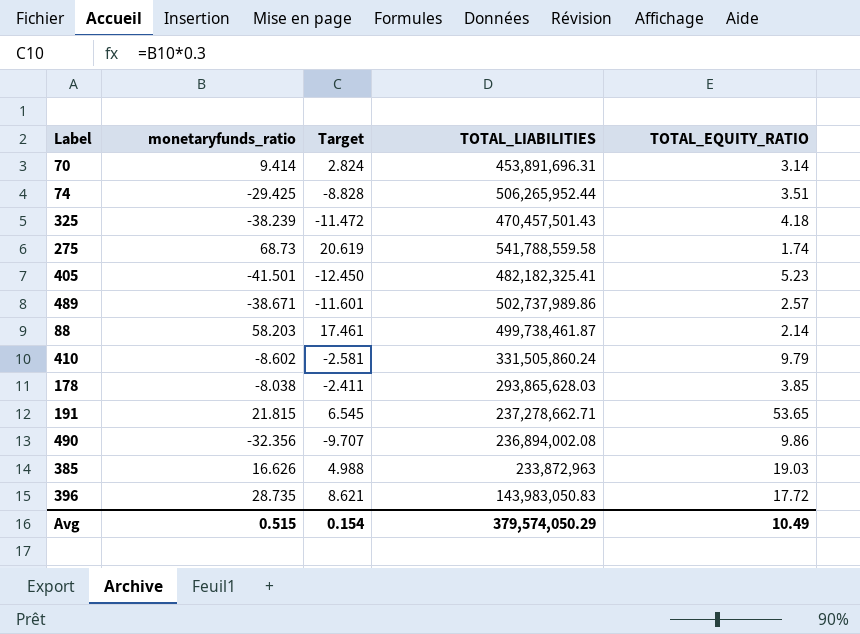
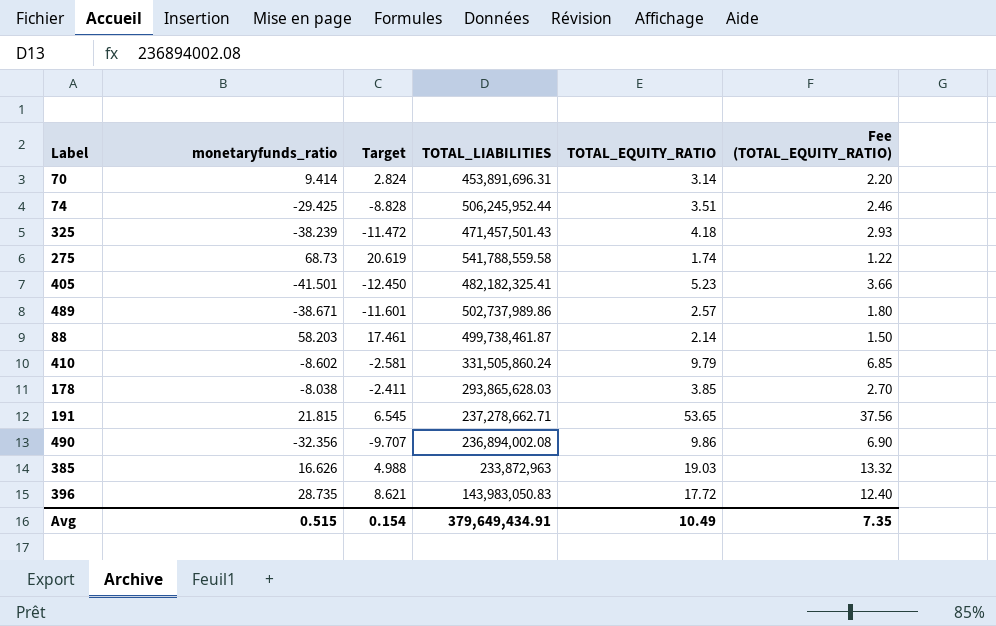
column Fee (TOTAL_EQUITY_RATIO) | formula: none -> [TOTAL_EQUITY_RATIO] * 0.7
74 | TOTAL_LIABILITIES: 506,265,952.44 -> 506,245,952.44
325 | TOTAL_LIABILITIES: 470,457,501.43 -> 471,457,501.43
Avg | TOTAL_LIABILITIES: 379,574,050.29 -> 379,649,434.91

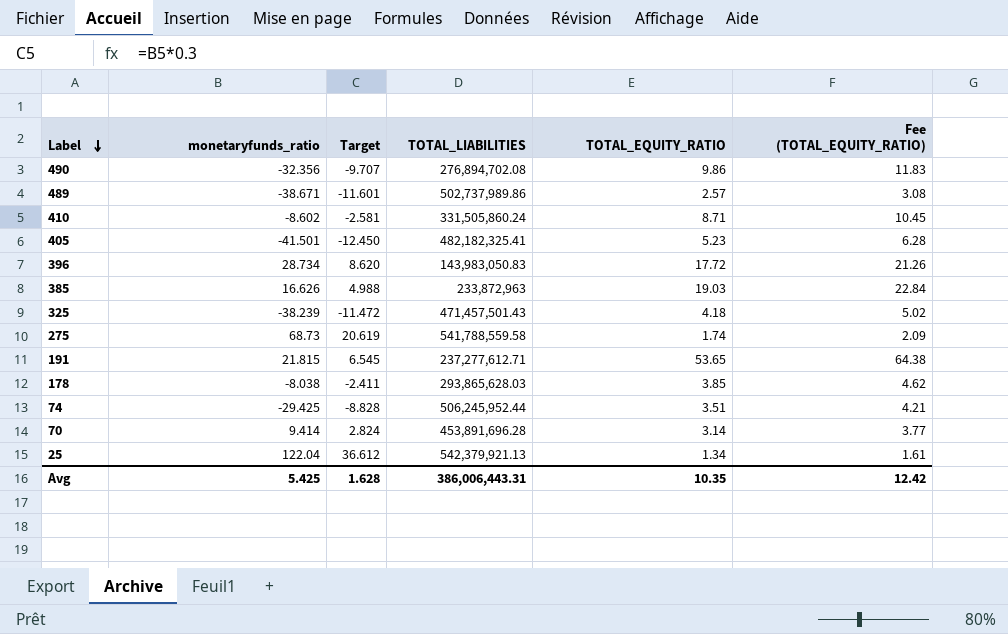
row order: none -> Label descending
column Fee (TOTAL_EQUITY_RATIO) | formula: [TOTAL_EQUITY_RATIO] * 0.7 -> [TOTAL_EQUITY_RATIO] * 1.2
row 88: 58.203 | 17.461 | 499,738,461.87 | 2.14 | 1.50 -> none
490 | TOTAL_LIABILITIES: 236,894,002.08 -> 276,894,702.08
410 | TOTAL_EQUITY_RATIO: 9.79 -> 8.71
396 | monetaryfunds_ratio: 28.735 -> 28.734
396 | Target: 8.621 -> 8.620
191 | TOTAL_LIABILITIES: 237,278,662.71 -> 237,277,612.71
70 | TOTAL_LIABILITIES: 453,891,696.31 -> 453,891,696.28
row 25: none -> 122.04 | 36.612 | 542,379,921.13 | 1.34 | 1.61
Avg | monetaryfunds_ratio: 0.515 -> 5.425
Avg | Target: 0.154 -> 1.628
Avg | TOTAL_LIABILITIES: 379,649,434.91 -> 386,006,443.31
Avg | TOTAL_EQUITY_RATIO: 10.49 -> 10.35
Avg | Fee (TOTAL_EQUITY_RATIO): 7.35 -> 12.42

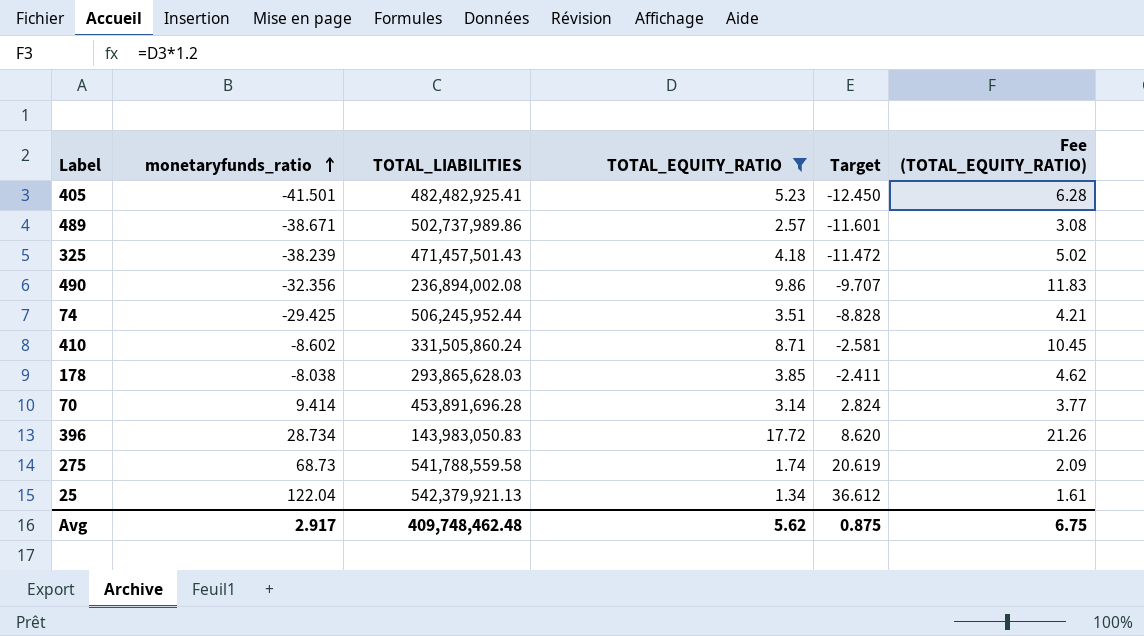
filter: none -> TOTAL_EQUITY_RATIO <= 17.72
row order: Label descending -> monetaryfunds_ratio ascending
column Target | position: 3 -> 5
405 | TOTAL_LIABILITIES: 482,182,325.41 -> 482,482,925.41
490 | TOTAL_LIABILITIES: 276,894,702.08 -> 236,894,002.08
Avg | monetaryfunds_ratio: 5.425 -> 2.917
Avg | TOTAL_LIABILITIES: 386,006,443.31 -> 409,748,462.48
Avg | TOTAL_EQUITY_RATIO: 10.35 -> 5.62
Avg | Target: 1.628 -> 0.875
Avg | Fee (TOTAL_EQUITY_RATIO): 12.42 -> 6.75

